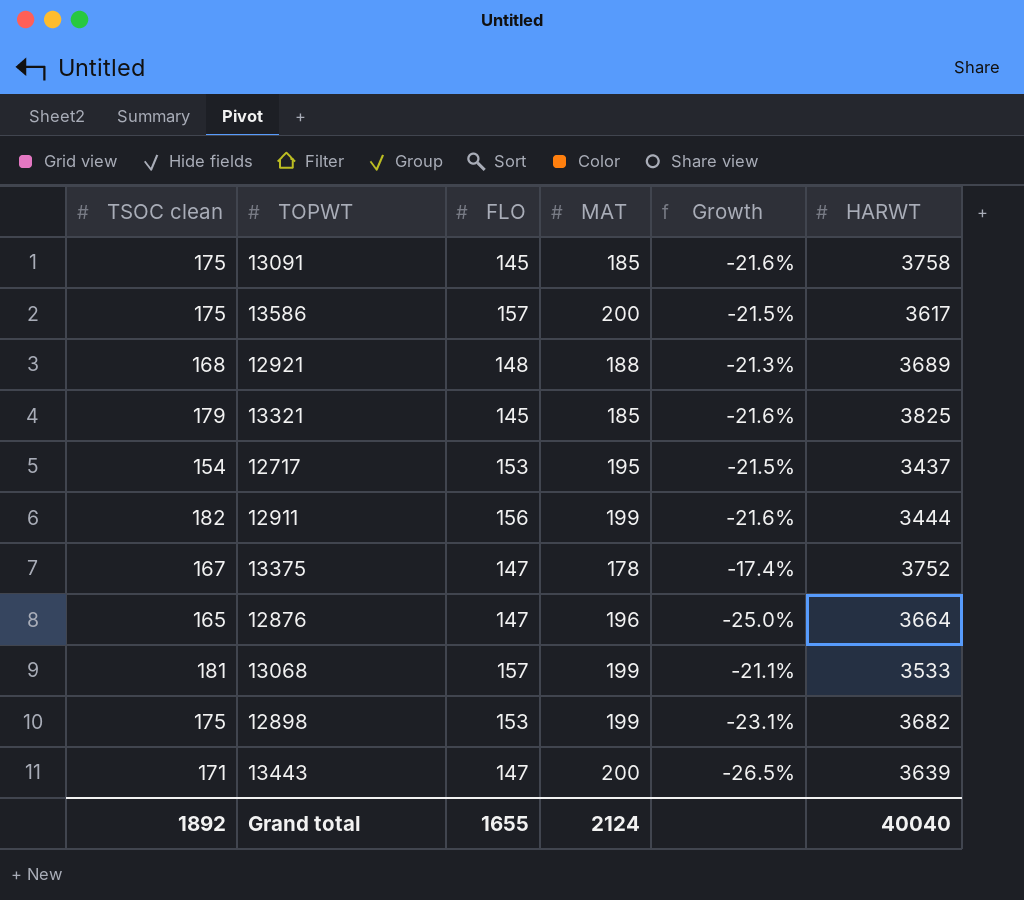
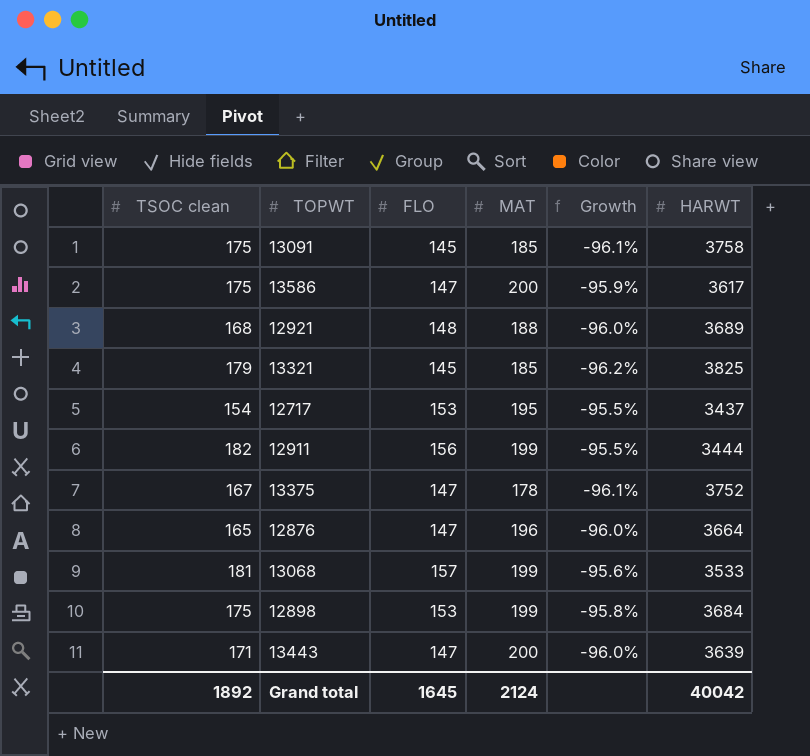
column Growth | formula: ([FLO] - [MAT]) / [MAT] -> ([FLO] - [HARWT]) / [HARWT]
13586 | FLO: 157 -> 147
12898 | HARWT: 3682 -> 3684
Grand total | FLO: 1655 -> 1645
Grand total | HARWT: 40040 -> 40042

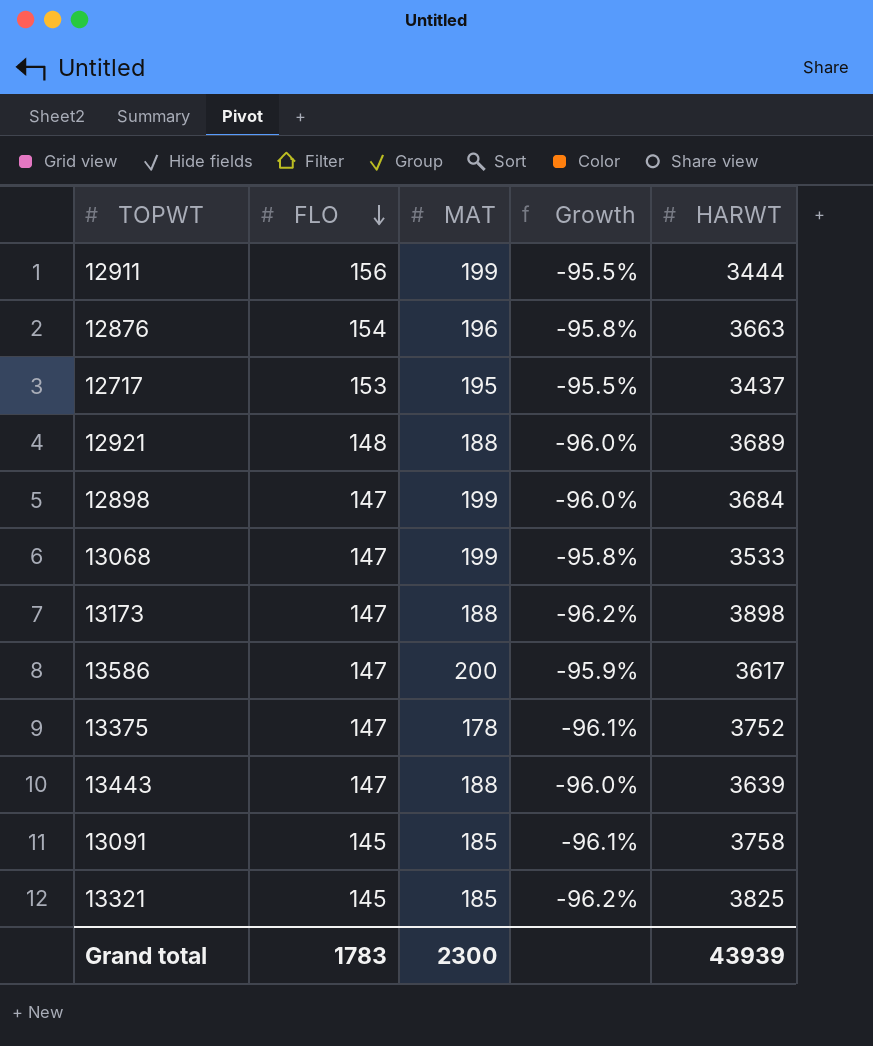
row order: none -> FLO descending
column TSOC clean | position: 1 -> none
12876 | FLO: 147 -> 154
12876 | Growth: -96.0% -> -95.8%
12876 | HARWT: 3664 -> 3663
12898 | FLO: 153 -> 147
12898 | Growth: -95.8% -> -96.0%
13068 | FLO: 157 -> 147
13068 | Growth: -95.6% -> -95.8%
row 13173: none -> 147 | 188 | -96.2% | 3898
13443 | MAT: 200 -> 188
Grand total | FLO: 1645 -> 1783
Grand total | MAT: 2124 -> 2300
Grand total | HARWT: 40042 -> 43939

